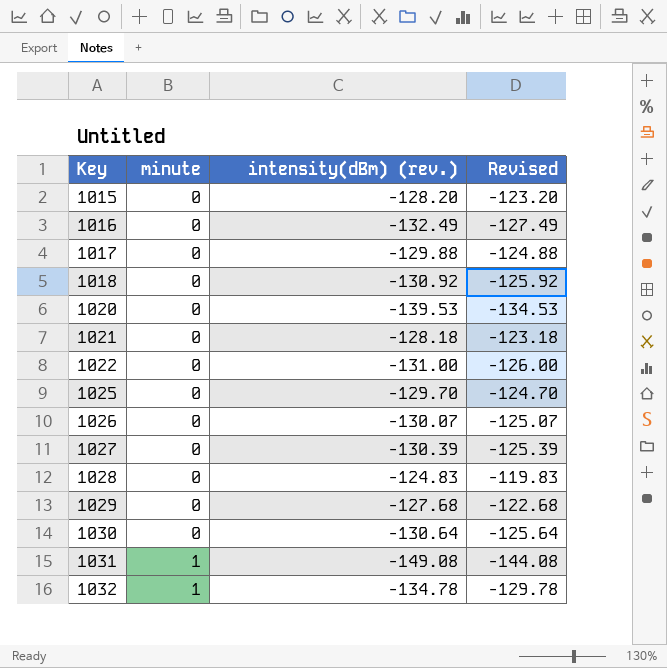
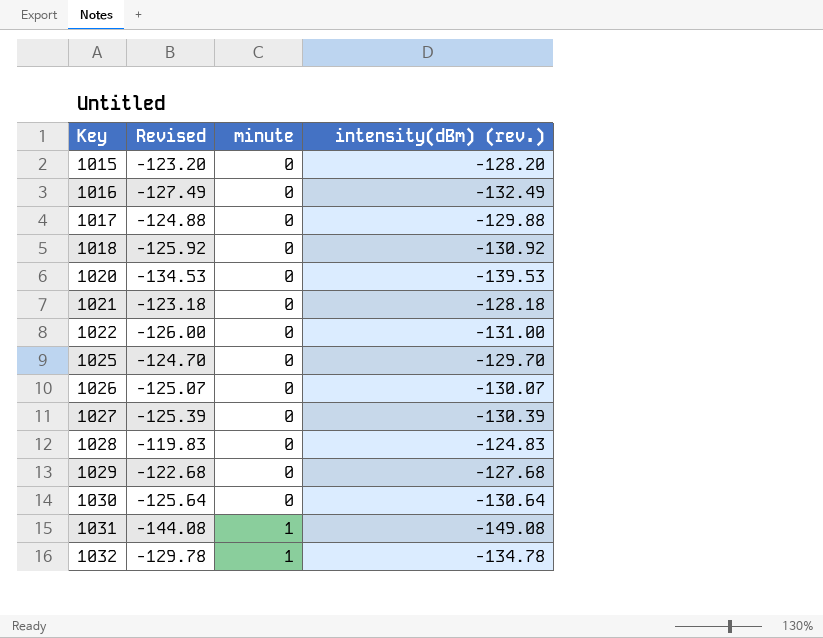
column Revised | position: 4 -> 2

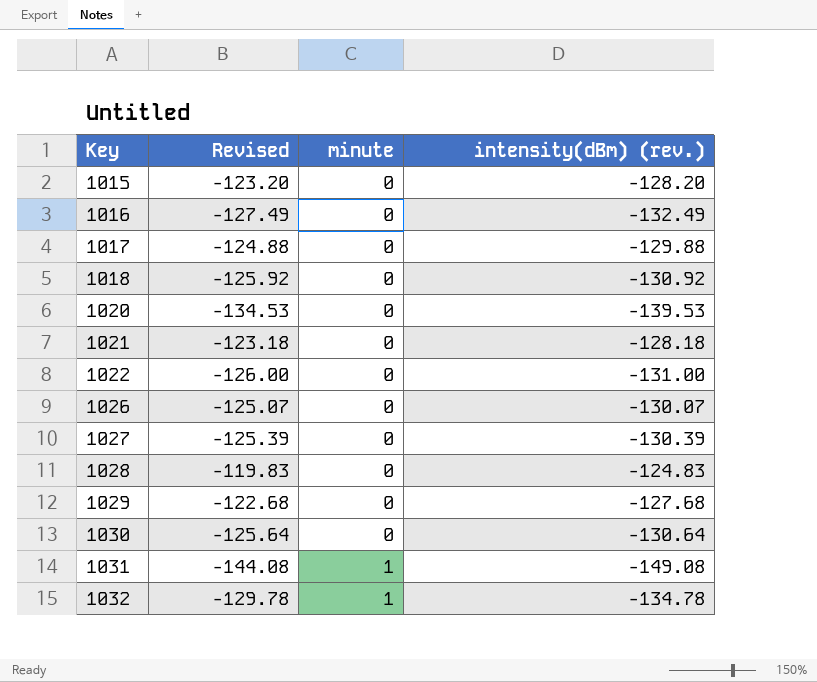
row 1025: -124.70 | 0 | -129.70 -> none

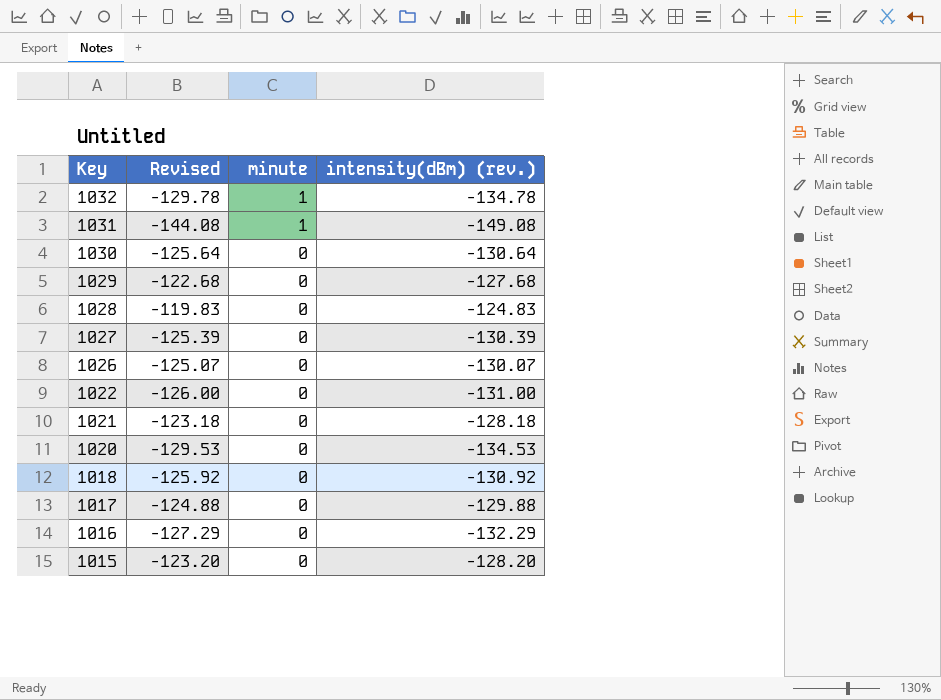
row order: Key ascending -> Key descending
1020 | Revised: -134.53 -> -129.53
1020 | intensity(dBm) (rev.): -139.53 -> -134.53
1016 | Revised: -127.49 -> -127.29
1016 | intensity(dBm) (rev.): -132.49 -> -132.29

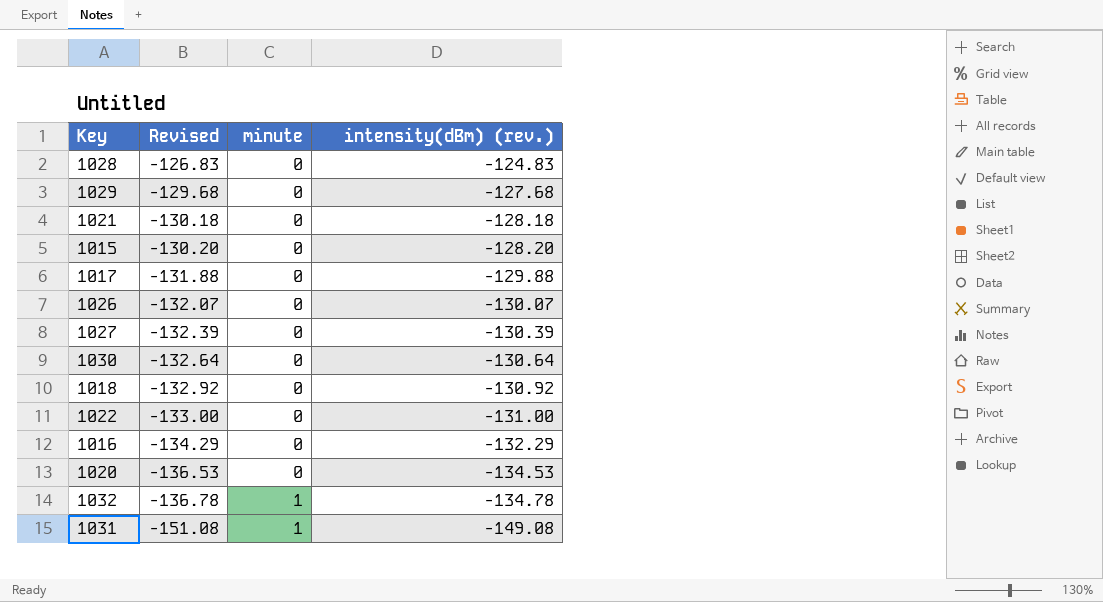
row order: Key descending -> Revised descending
column Revised | formula: [intensity(dBm) (rev.)] + 5 -> [intensity(dBm) (rev.)] - 2

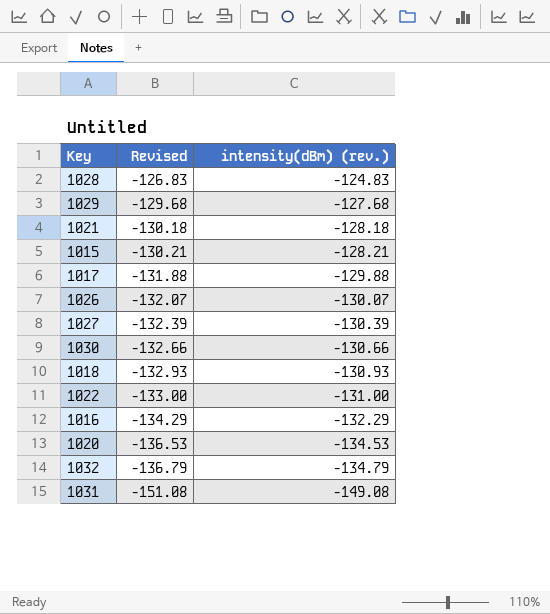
column minute | position: 3 -> none
1015 | Revised: -130.20 -> -130.21
1015 | intensity(dBm) (rev.): -128.20 -> -128.21
1030 | Revised: -132.64 -> -132.66
1030 | intensity(dBm) (rev.): -130.64 -> -130.66
1018 | Revised: -132.92 -> -132.93
1018 | intensity(dBm) (rev.): -130.92 -> -130.93
1032 | Revised: -136.78 -> -136.79
1032 | intensity(dBm) (rev.): -134.78 -> -134.79

